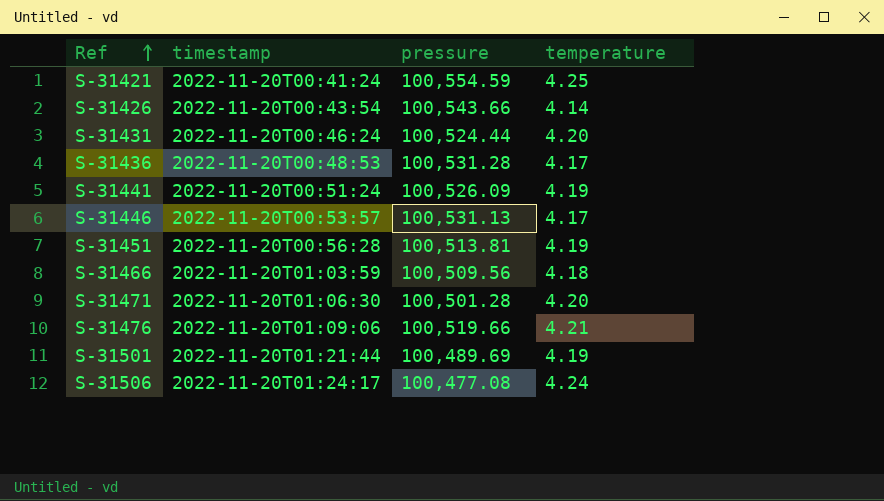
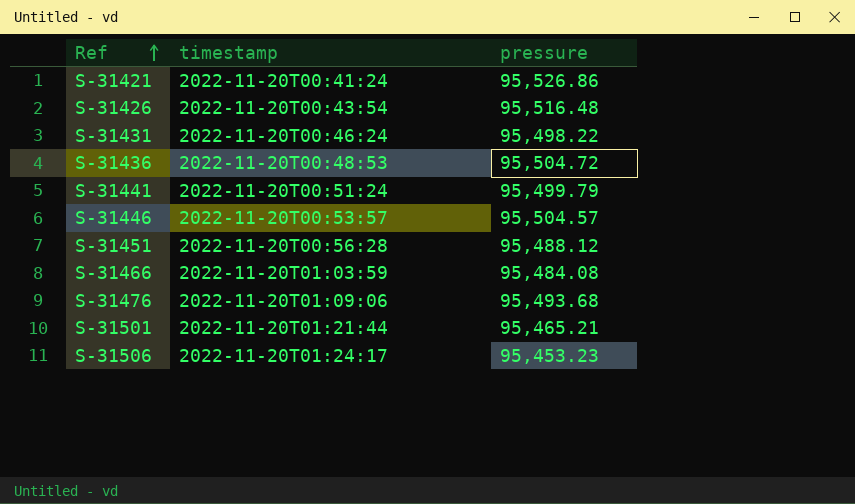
column temperature | position: 4 -> none
row S-31471: 2022-11-20T01:06:30 | 100,501.28 | 4.20 -> none
S-31421 | pressure: 100,554.59 -> 95,526.86
S-31426 | pressure: 100,543.66 -> 95,516.48
S-31431 | pressure: 100,524.44 -> 95,498.22
S-31436 | pressure: 100,531.28 -> 95,504.72
S-31441 | pressure: 100,526.09 -> 95,499.79
S-31446 | pressure: 100,531.13 -> 95,504.57
S-31451 | pressure: 100,513.81 -> 95,488.12
S-31466 | pressure: 100,509.56 -> 95,484.08
S-31476 | pressure: 100,519.66 -> 95,493.68
S-31501 | pressure: 100,489.69 -> 95,465.21
S-31506 | pressure: 100,477.08 -> 95,453.23

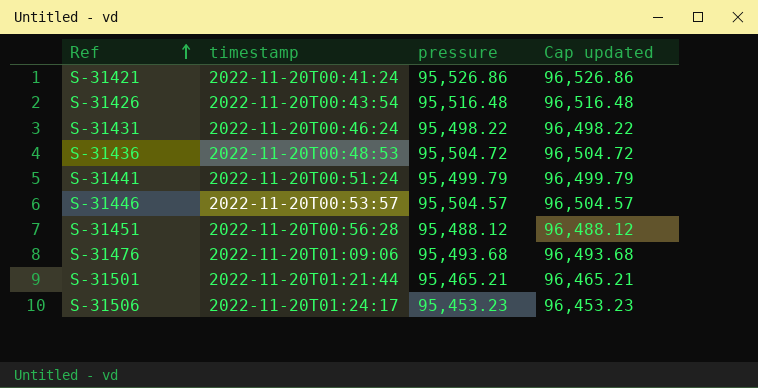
column Cap updated | formula: none -> [pressure] + 1000
row S-31466: 2022-11-20T01:03:59 | 95,484.08 -> none

